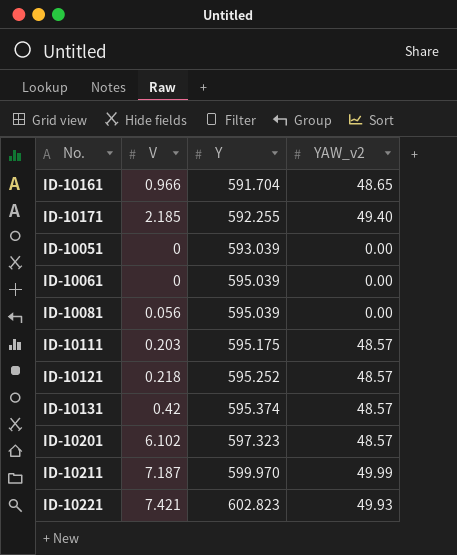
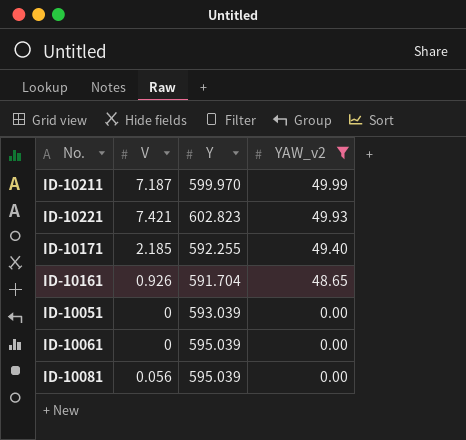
filter: none -> YAW_v2 != 48.57
row order: Y ascending -> YAW_v2 descending
ID-10161 | V: 0.966 -> 0.926

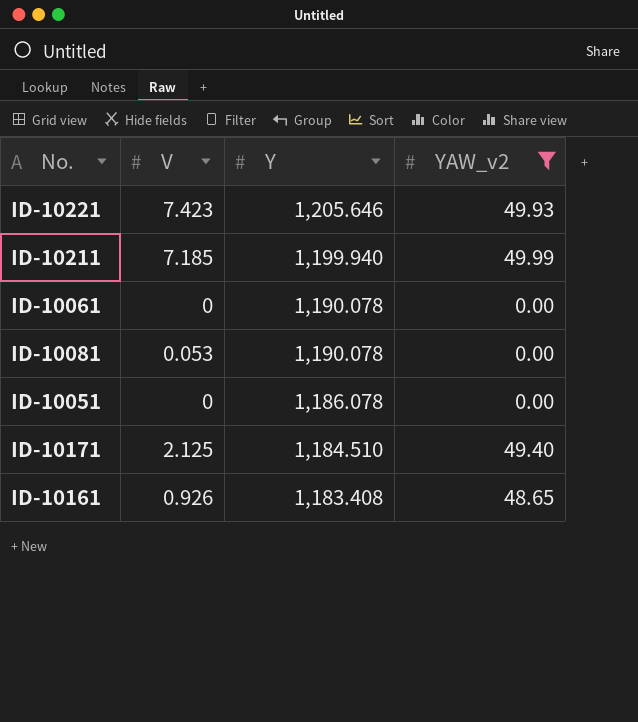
row order: YAW_v2 descending -> Y descending
ID-10221 | V: 7.421 -> 7.423
ID-10221 | Y: 602.823 -> 1,205.646
ID-10211 | V: 7.187 -> 7.185
ID-10211 | Y: 599.970 -> 1,199.940
ID-10061 | Y: 595.039 -> 1,190.078
ID-10081 | V: 0.056 -> 0.053
ID-10081 | Y: 595.039 -> 1,190.078
ID-10051 | Y: 593.039 -> 1,186.078
ID-10171 | V: 2.185 -> 2.125
ID-10171 | Y: 592.255 -> 1,184.510
ID-10161 | Y: 591.704 -> 1,183.408

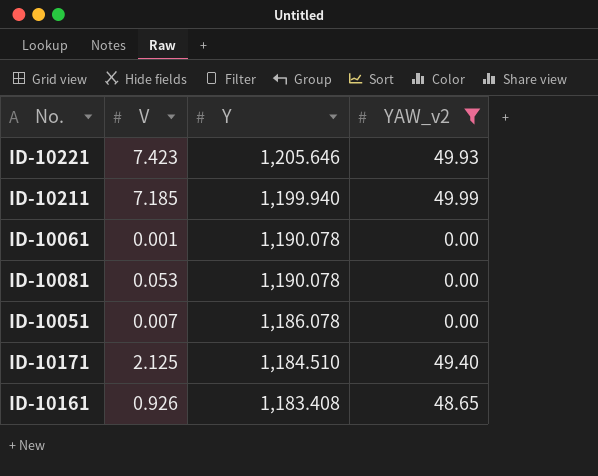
ID-10061 | V: 0 -> 0.001
ID-10051 | V: 0 -> 0.007

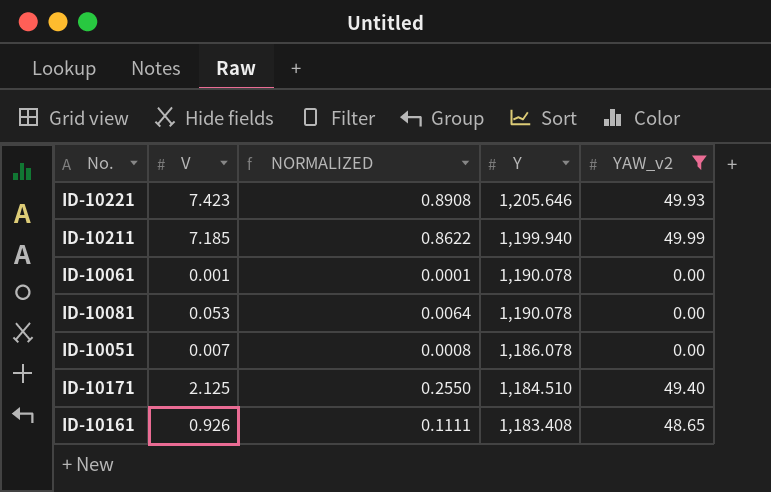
column NORMALIZED | formula: none -> [V] * 0.12

